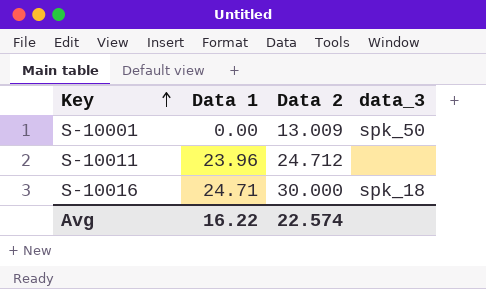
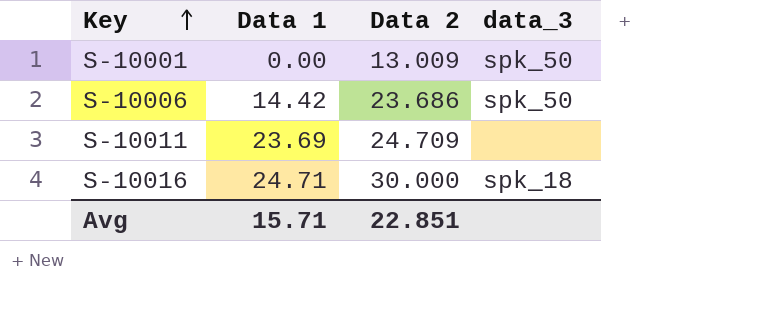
row S-10006: none -> 14.42 | 23.686 | spk_50
S-10011 | Data 1: 23.96 -> 23.69
S-10011 | Data 2: 24.712 -> 24.709
Avg | Data 1: 16.22 -> 15.71
Avg | Data 2: 22.574 -> 22.851

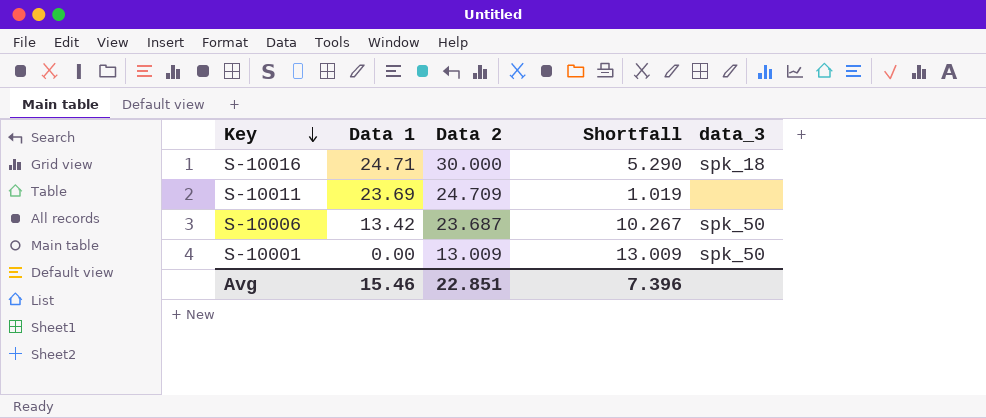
row order: Key ascending -> Key descending
column Shortfall | formula: none -> [Data 2] - [Data 1]
S-10006 | Data 1: 14.42 -> 13.42
S-10006 | Data 2: 23.686 -> 23.687
Avg | Data 1: 15.71 -> 15.46

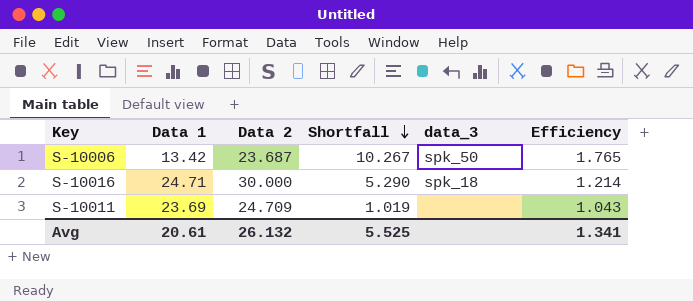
row order: Key descending -> Shortfall descending
column Efficiency | formula: none -> [Data 2] / [Data 1]
row S-10001: 0.00 | 13.009 | 13.009 | spk_50 -> none
Avg | Data 1: 15.46 -> 20.61
Avg | Data 2: 22.851 -> 26.132
Avg | Shortfall: 7.396 -> 5.525

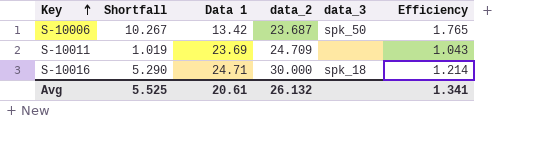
row order: Shortfall descending -> Key ascending
column Shortfall | position: 4 -> 2
column name: Data 2 -> data_2

